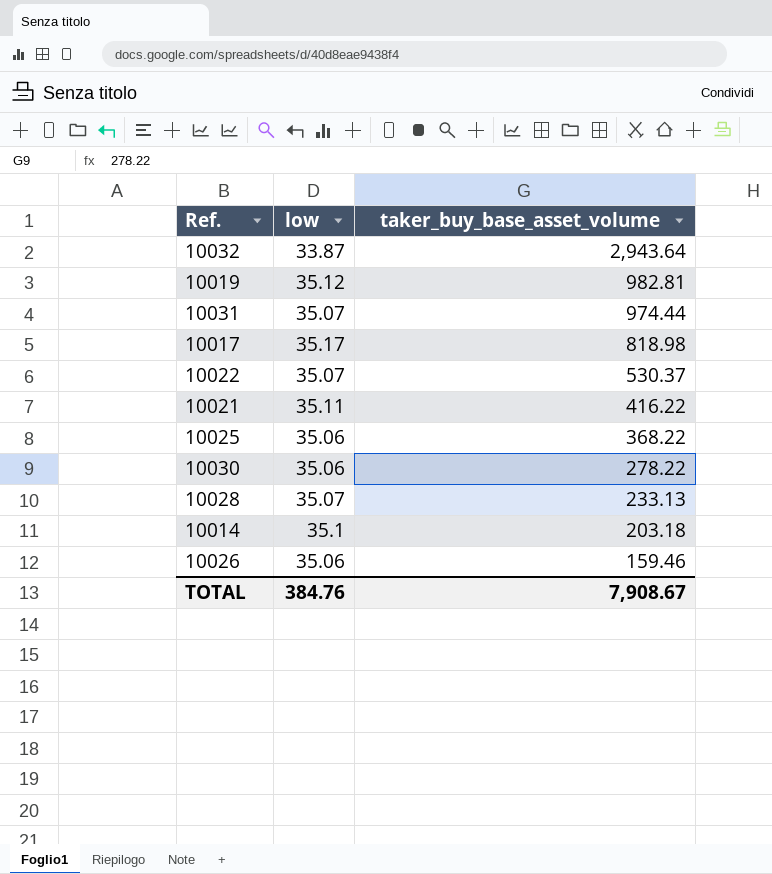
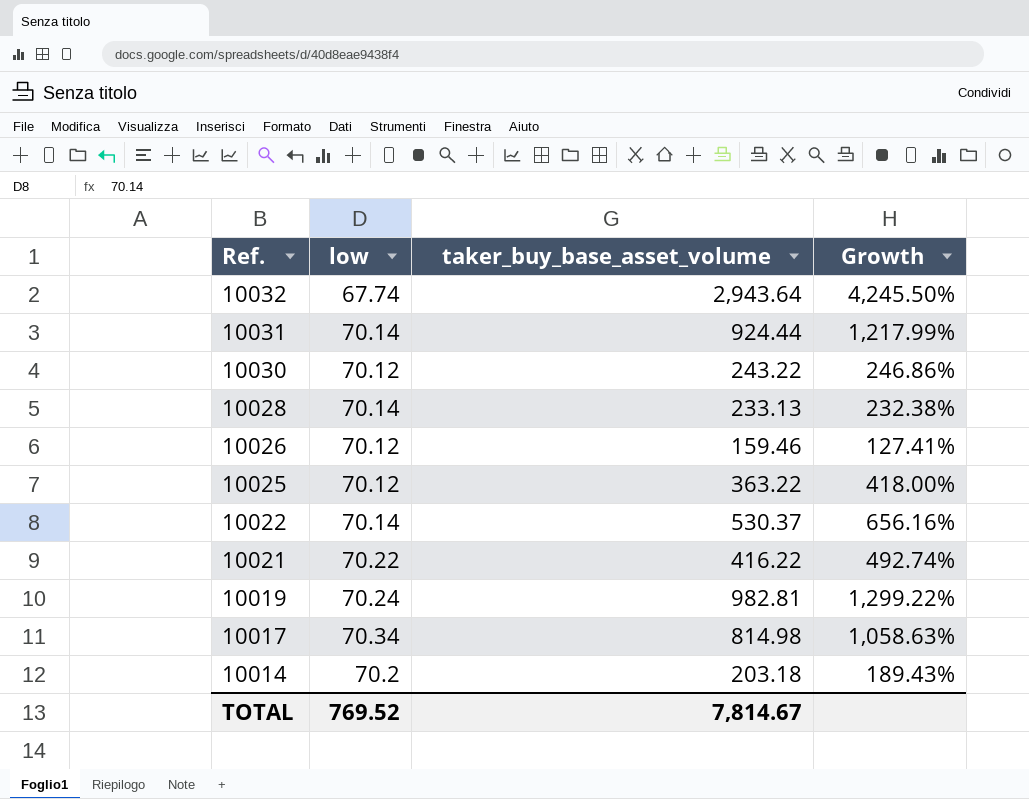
row order: taker_buy_base_asset_volume descending -> Ref. descending
column Growth | formula: none -> ([taker_buy_base_asset_volume] - [low]) / [low]
10032 | low: 33.87 -> 67.74
10031 | low: 35.07 -> 70.14
10031 | taker_buy_base_asset_volume: 974.44 -> 924.44
10030 | low: 35.06 -> 70.12
10030 | taker_buy_base_asset_volume: 278.22 -> 243.22
10028 | low: 35.07 -> 70.14
10026 | low: 35.06 -> 70.12
10025 | low: 35.06 -> 70.12
10025 | taker_buy_base_asset_volume: 368.22 -> 363.22
10022 | low: 35.07 -> 70.14
10021 | low: 35.11 -> 70.22
10019 | low: 35.12 -> 70.24
10017 | low: 35.17 -> 70.34
10017 | taker_buy_base_asset_volume: 818.98 -> 814.98
10014 | low: 35.1 -> 70.2
TOTAL | low: 384.76 -> 769.52
TOTAL | taker_buy_base_asset_volume: 7,908.67 -> 7,814.67

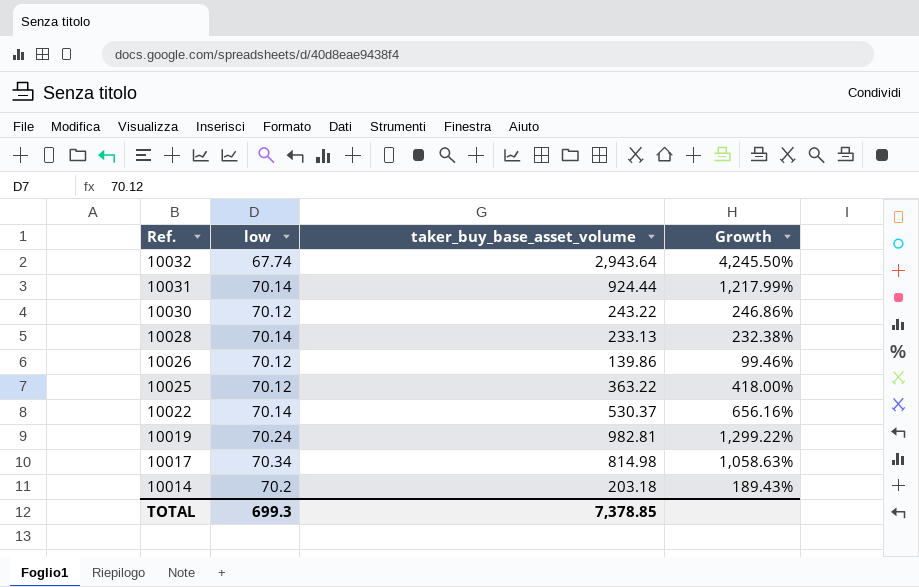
row 10021: 70.22 | 416.22 | 492.74% -> none
10026 | taker_buy_base_asset_volume: 159.46 -> 139.86
10026 | Growth: 127.41% -> 99.46%
TOTAL | low: 769.52 -> 699.3
TOTAL | taker_buy_base_asset_volume: 7,814.67 -> 7,378.85

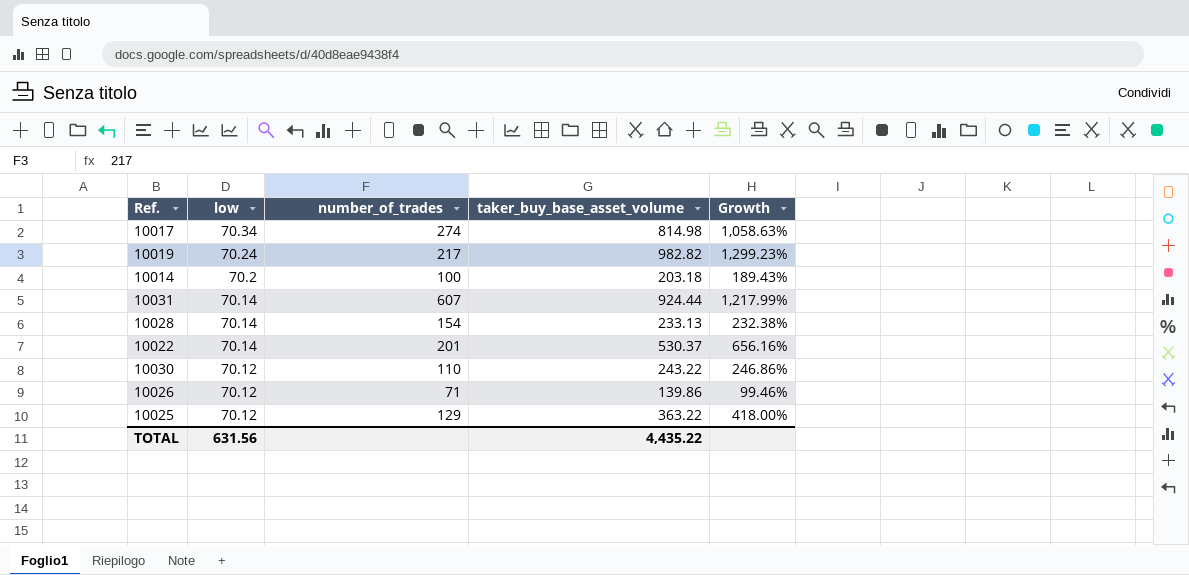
row order: Ref. descending -> low descending
column number_of_trades | position: none -> 3
row 10032: 67.74 | 2,943.64 | 4,245.50% -> none
10019 | taker_buy_base_asset_volume: 982.81 -> 982.82
10019 | Growth: 1,299.22% -> 1,299.23%
TOTAL | low: 699.3 -> 631.56
TOTAL | taker_buy_base_asset_volume: 7,378.85 -> 4,435.22

